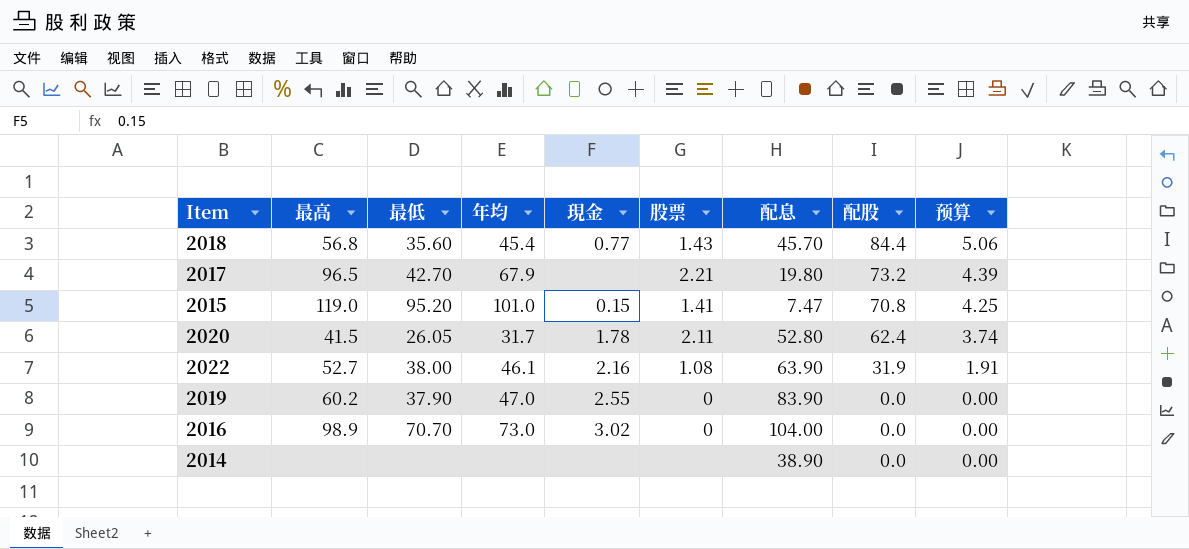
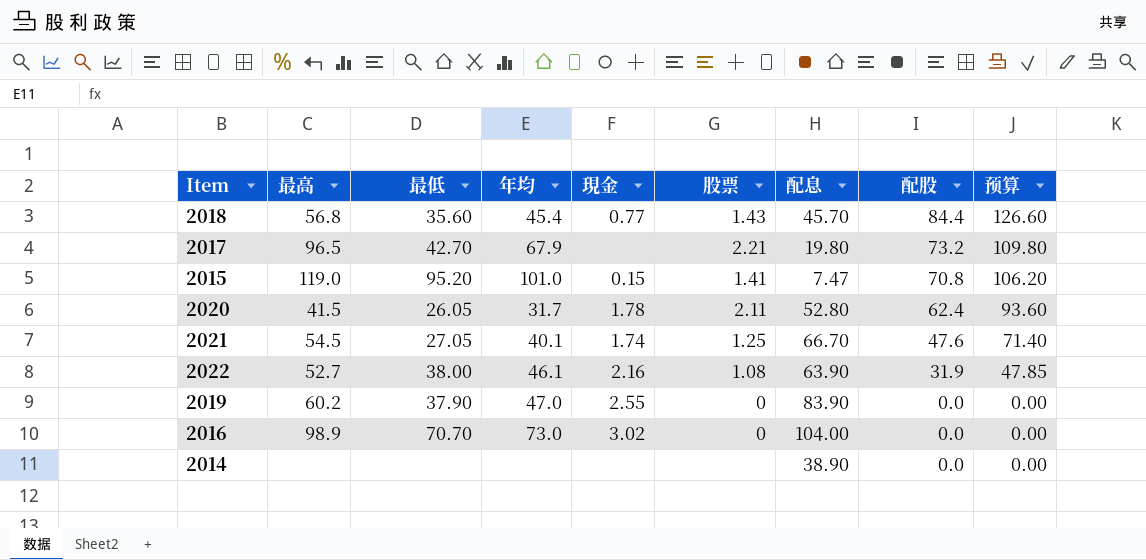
column 预算 | formula: [配股] * 0.06 -> [配股] * 1.5
row 2021: none -> 54.5 | 27.05 | 40.1 | 1.74 | 1.25 | 66.70 | 47.6 | 71.40

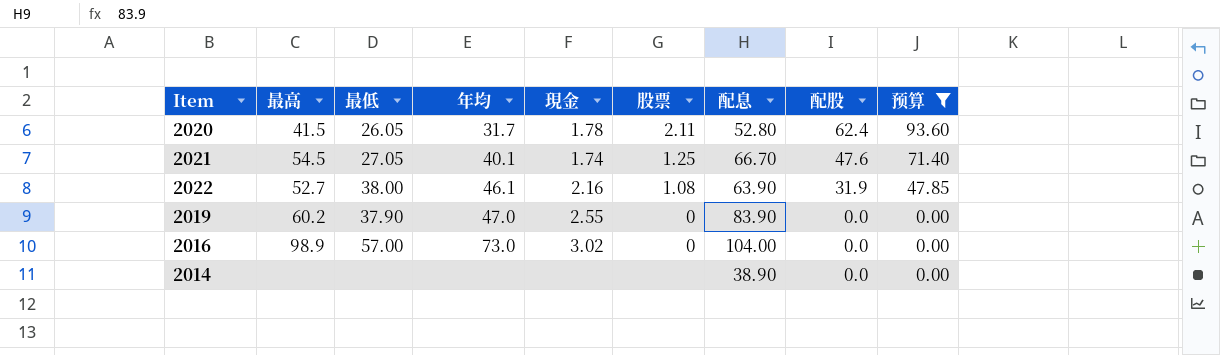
filter: none -> 预算 <= 93.60
2016 | 最低: 70.70 -> 57.00

